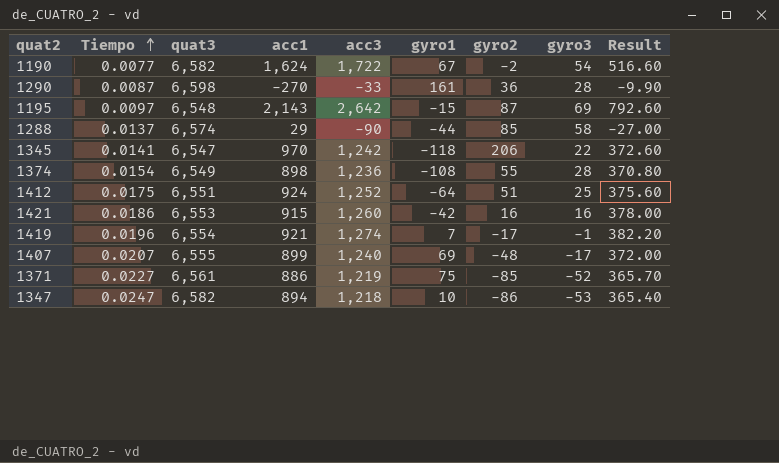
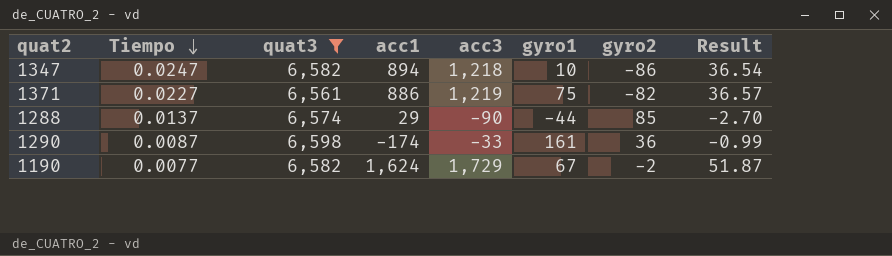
filter: none -> quat3 >= 6,561
row order: Tiempo ascending -> Tiempo descending
column gyro3 | position: 8 -> none
column Result | formula: [acc3] * 0.3 -> [acc3] * 0.03
1371 | gyro2: -85 -> -82
1290 | acc1: -270 -> -174
1190 | acc3: 1,722 -> 1,729

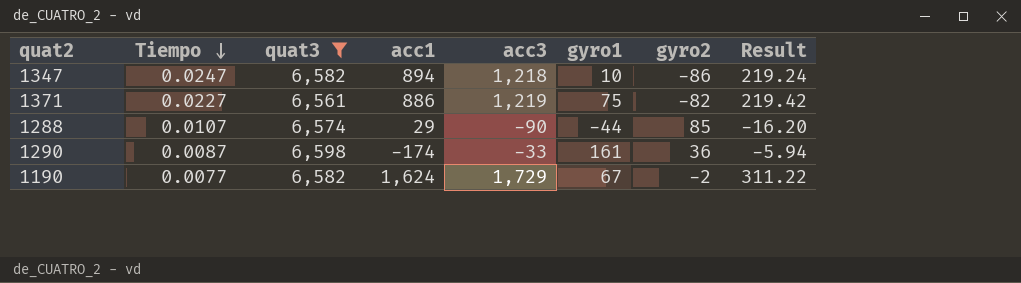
column Result | formula: [acc3] * 0.03 -> [acc3] * 0.18
1288 | Tiempo: 0.0137 -> 0.0107

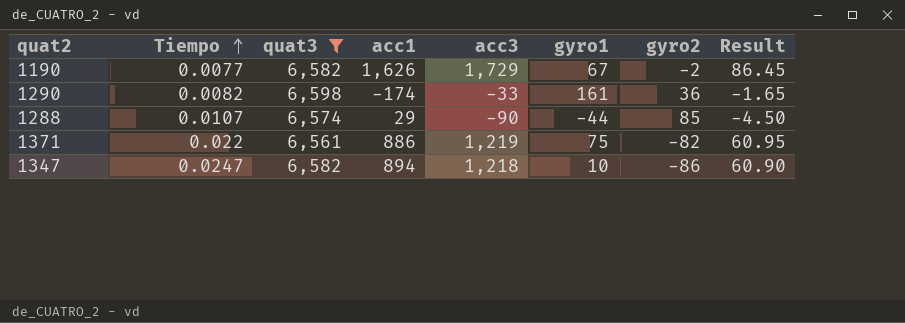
row order: Tiempo descending -> Tiempo ascending
column Result | formula: [acc3] * 0.18 -> [acc3] * 0.05
1190 | acc1: 1,624 -> 1,626
1290 | Tiempo: 0.0087 -> 0.0082
1371 | Tiempo: 0.0227 -> 0.022

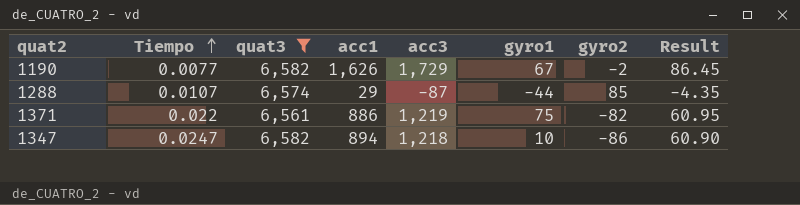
row 1290: 0.0082 | 6,598 | -174 | -33 | 161 | 36 | -1.65 -> none
1288 | acc3: -90 -> -87
1288 | Result: -4.50 -> -4.35

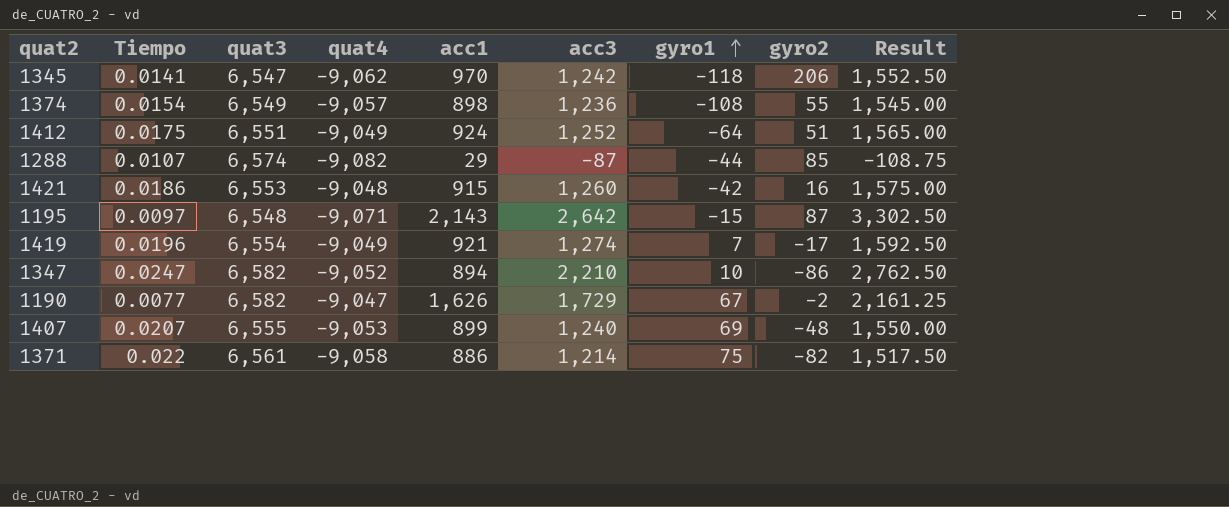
filter: quat3 >= 6,561 -> none
row order: Tiempo ascending -> gyro1 ascending
column quat4 | position: none -> 4
column Result | formula: [acc3] * 0.05 -> [acc3] * 1.25
1347 | acc3: 1,218 -> 2,210
1371 | acc3: 1,219 -> 1,214

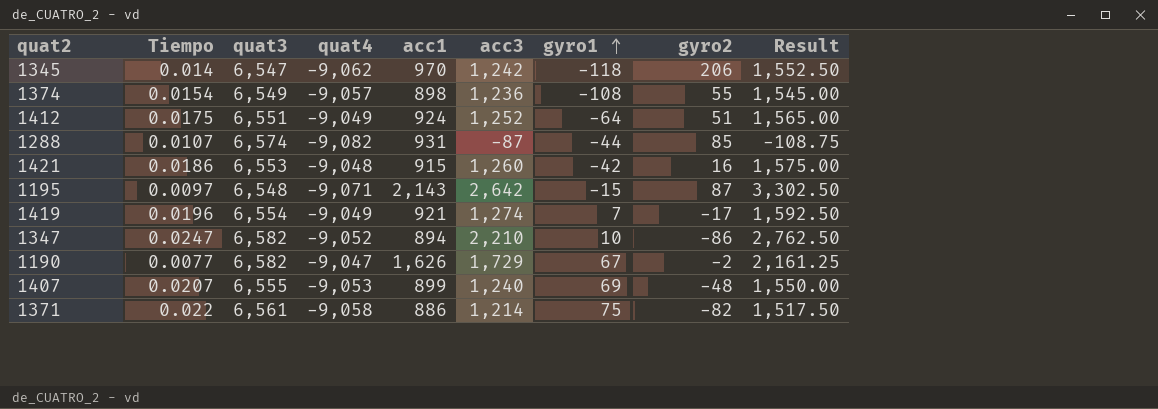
1345 | Tiempo: 0.0141 -> 0.014
1288 | acc1: 29 -> 931

